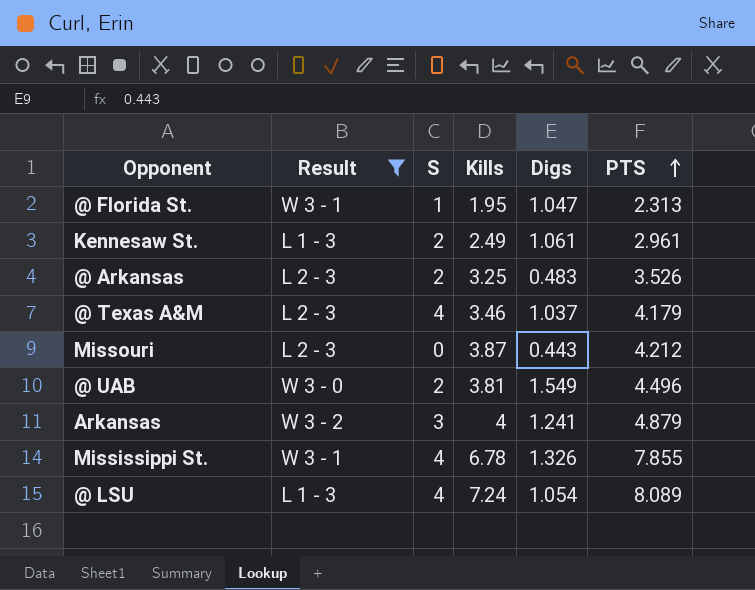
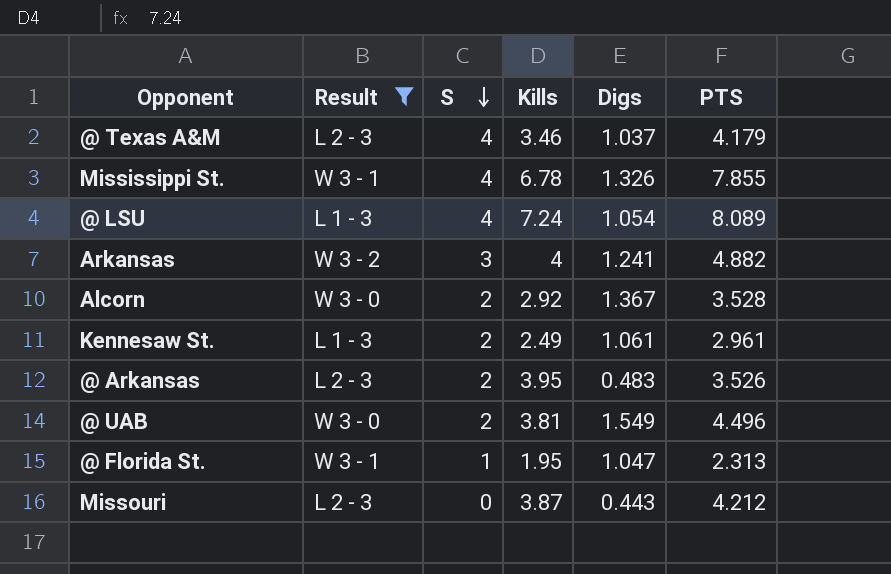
row order: PTS ascending -> S descending
Arkansas | PTS: 4.879 -> 4.882
row Alcorn: none -> W 3 - 0 | 2 | 2.92 | 1.367 | 3.528
@ Arkansas | Kills: 3.25 -> 3.95

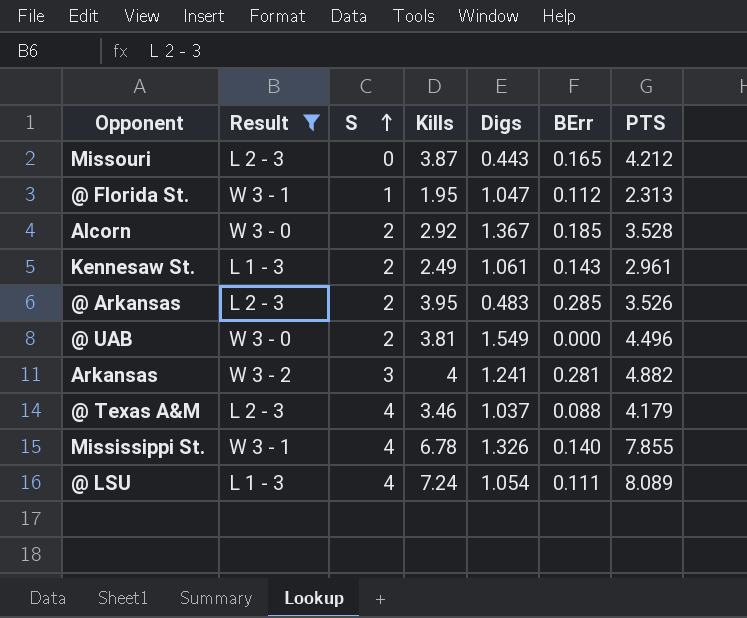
row order: S descending -> S ascending
column BErr | position: none -> 6

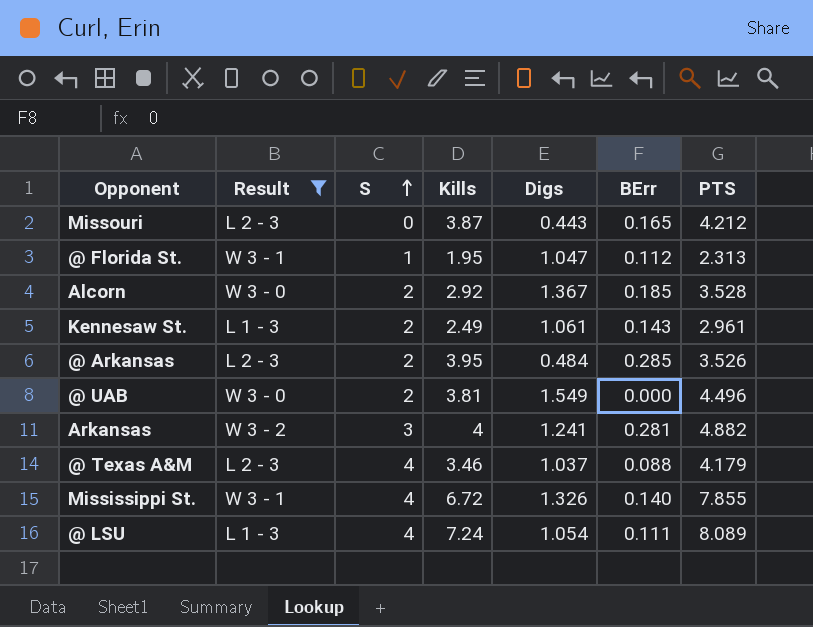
@ Arkansas | Digs: 0.483 -> 0.484
Mississippi St. | Kills: 6.78 -> 6.72

